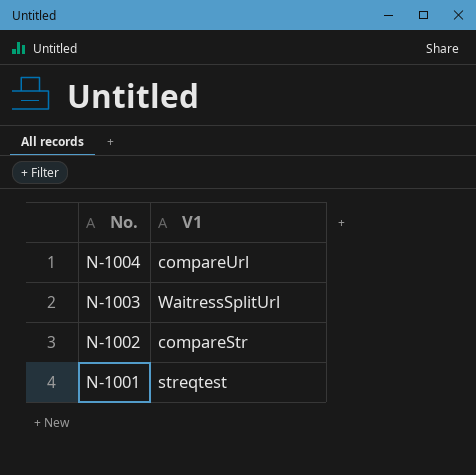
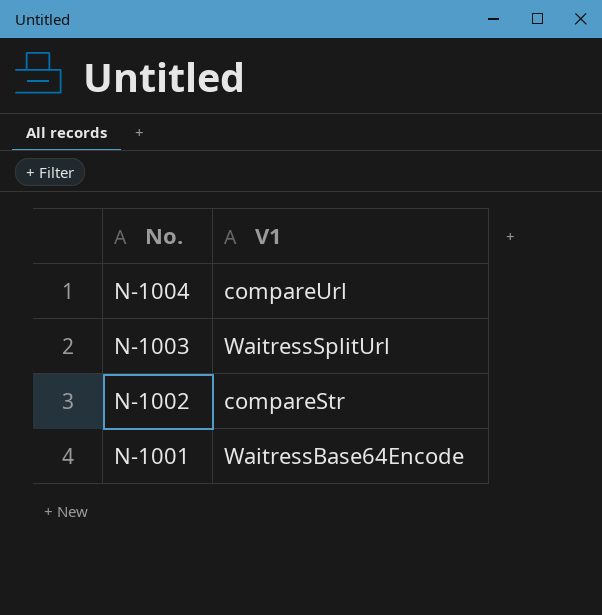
N-1001 | V1: streqtest -> WaitressBase64Encode

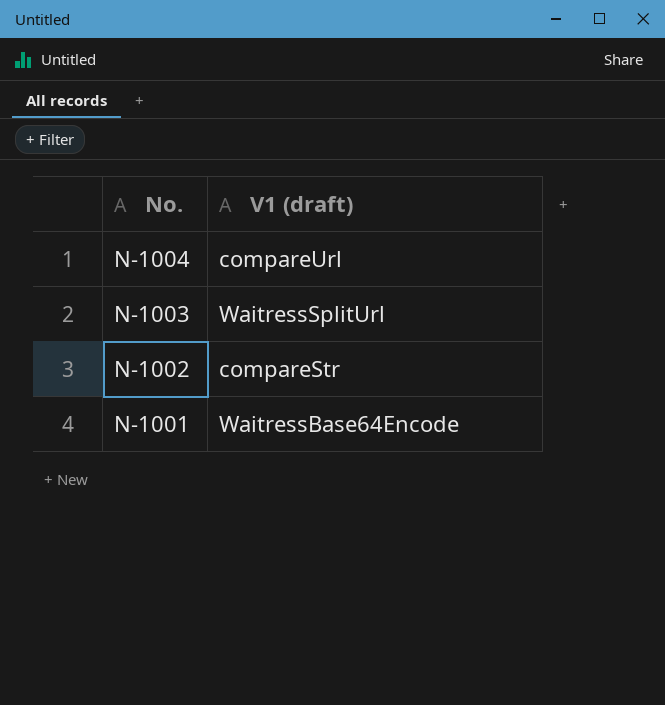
column name: V1 -> V1 (draft)

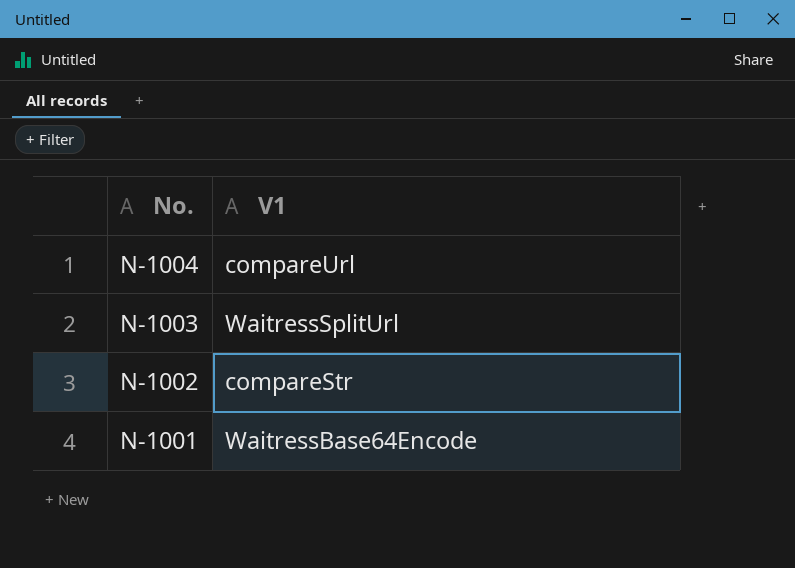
column name: V1 (draft) -> V1

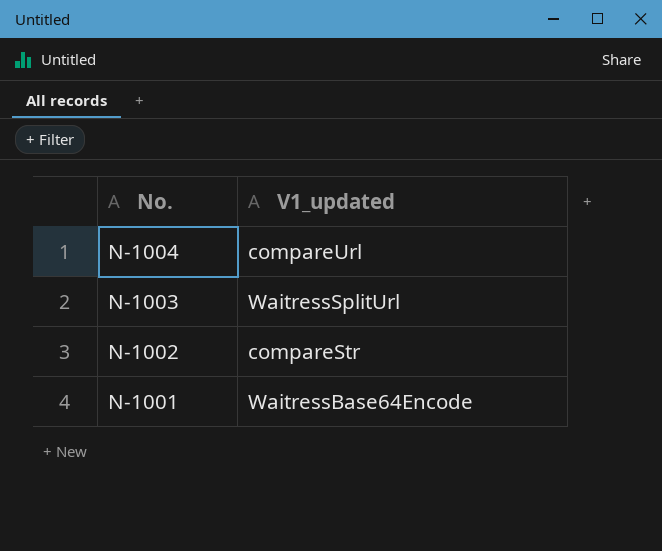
column name: V1 -> V1_updated

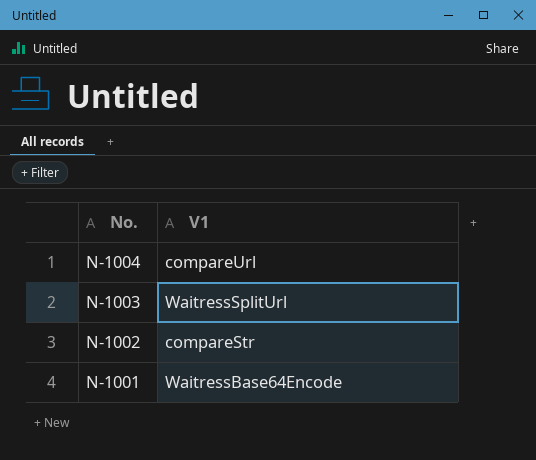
column name: V1_updated -> V1

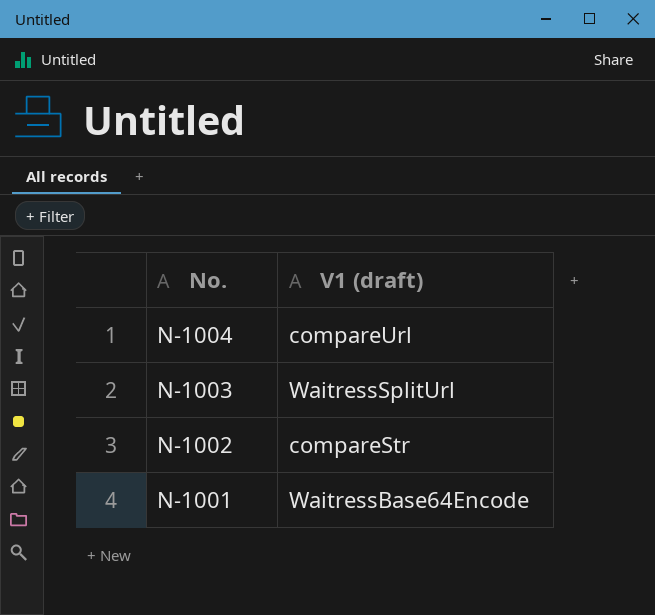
column name: V1 -> V1 (draft)

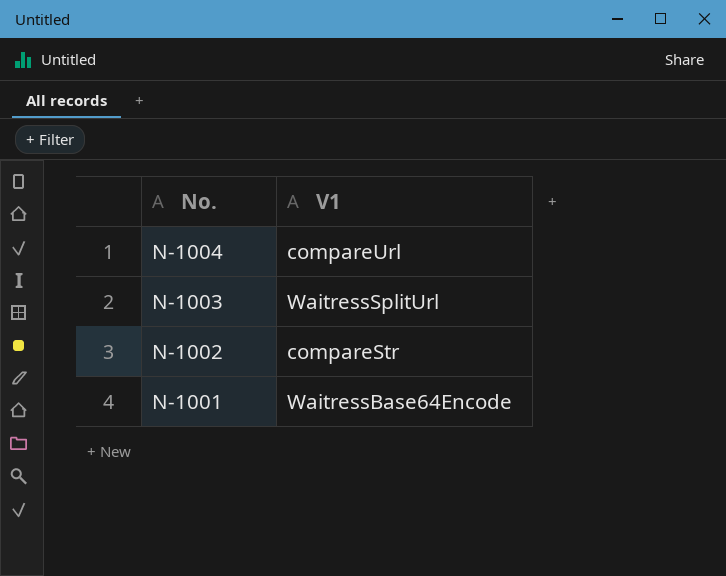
column name: V1 (draft) -> V1

